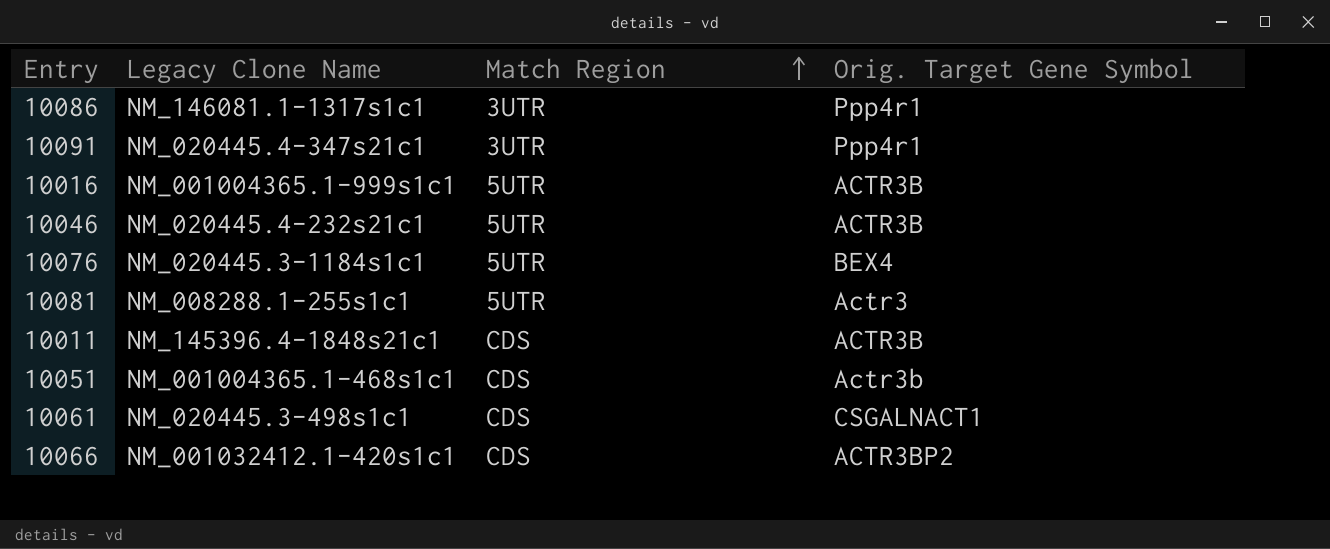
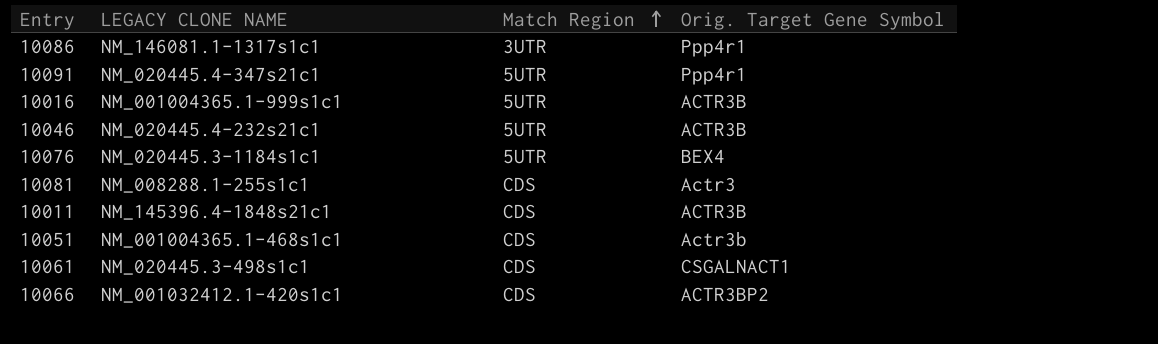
column name: Legacy Clone Name -> LEGACY CLONE NAME
10091 | Match Region: 3UTR -> 5UTR
10081 | Match Region: 5UTR -> CDS

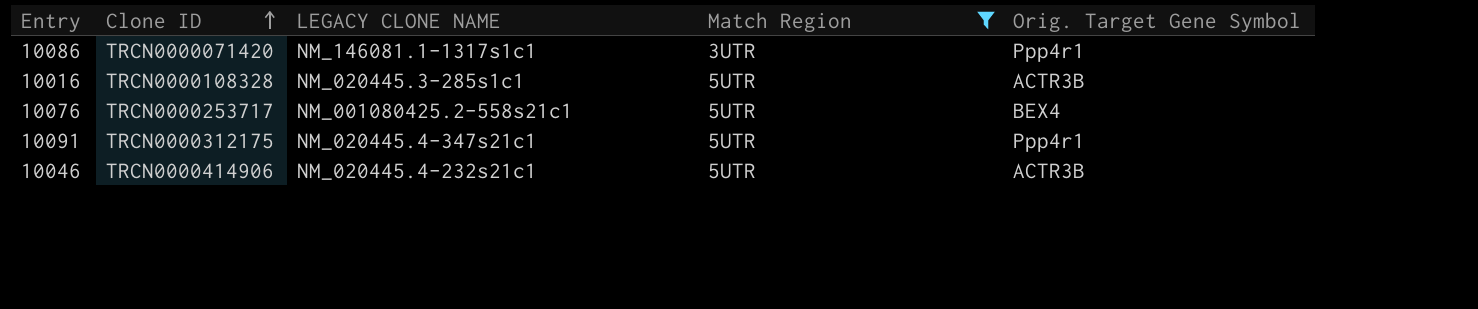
filter: none -> Match Region != CDS
row order: Match Region ascending -> Clone ID ascending
column Clone ID | position: none -> 2
10016 | LEGACY CLONE NAME: NM_001004365.1-999s1c1 -> NM_020445.3-285s1c1
10076 | LEGACY CLONE NAME: NM_020445.3-1184s1c1 -> NM_001080425.2-558s21c1

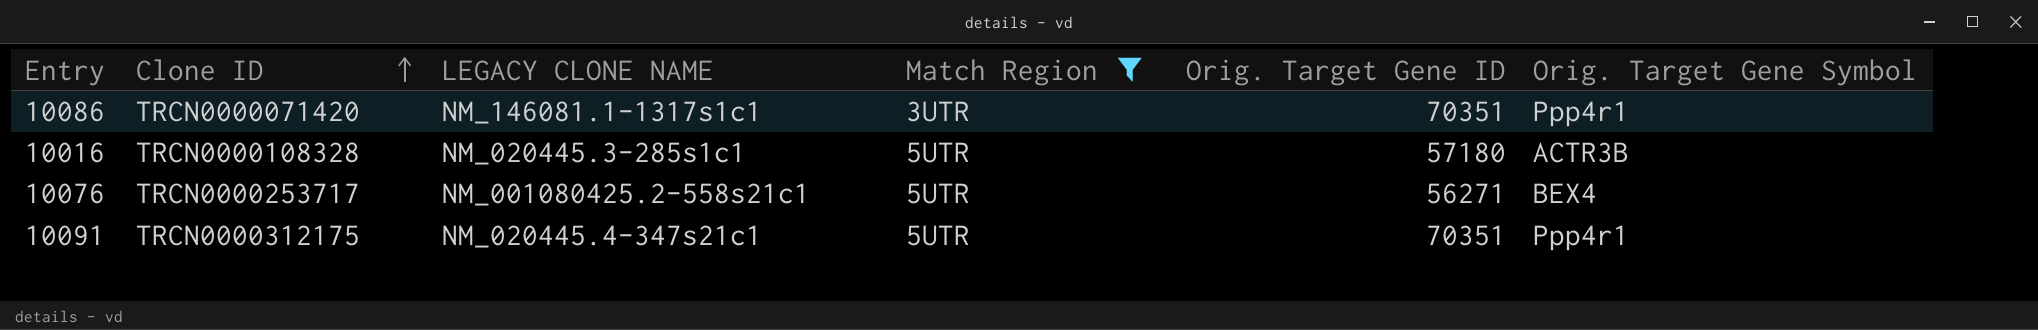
column Orig. Target Gene ID | position: none -> 5
row 10046: TRCN0000414906 | NM_020445.4-232s21c1 | 5UTR | ACTR3B -> none

